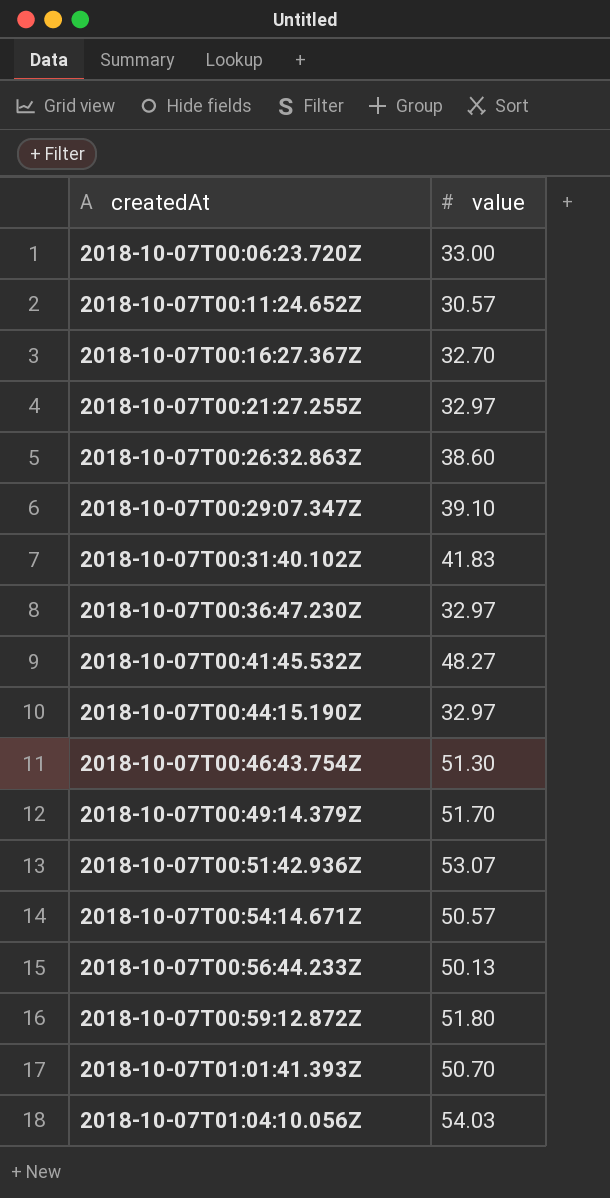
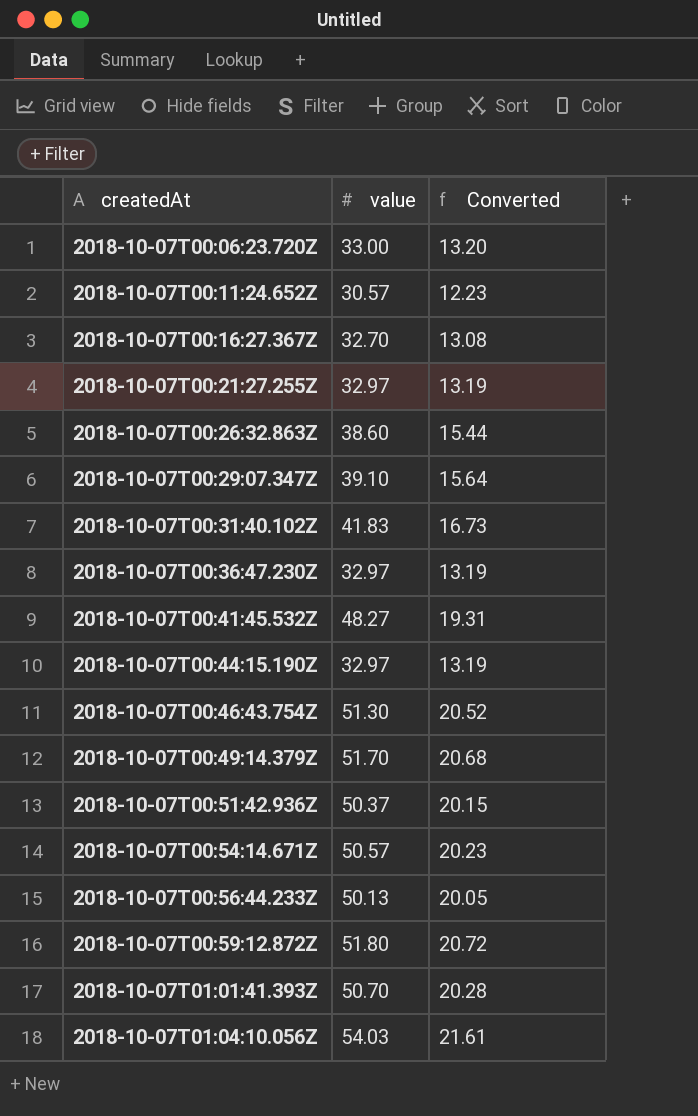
column Converted | formula: none -> [value] * 0.4
2018-10-07T00:51:42.936Z | value: 53.07 -> 50.37

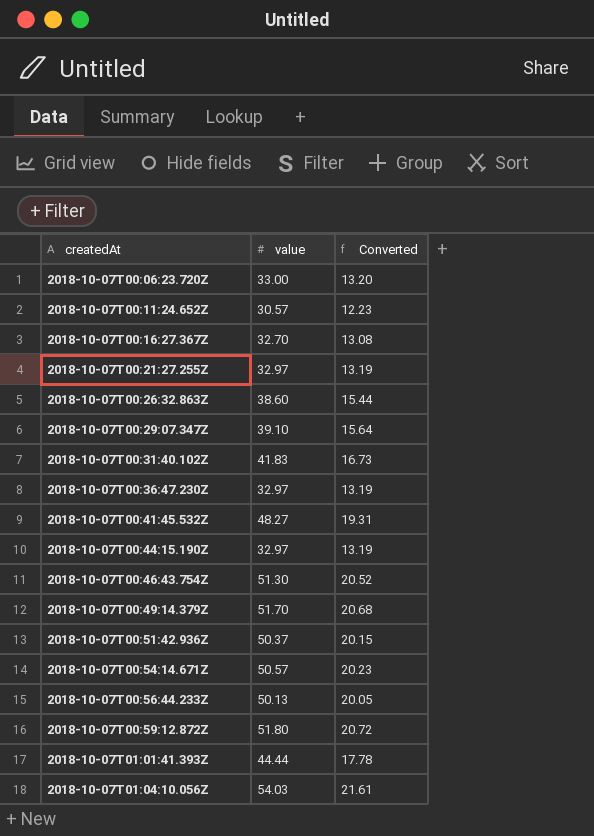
2018-10-07T01:01:41.393Z | value: 50.70 -> 44.44
2018-10-07T01:01:41.393Z | Converted: 20.28 -> 17.78

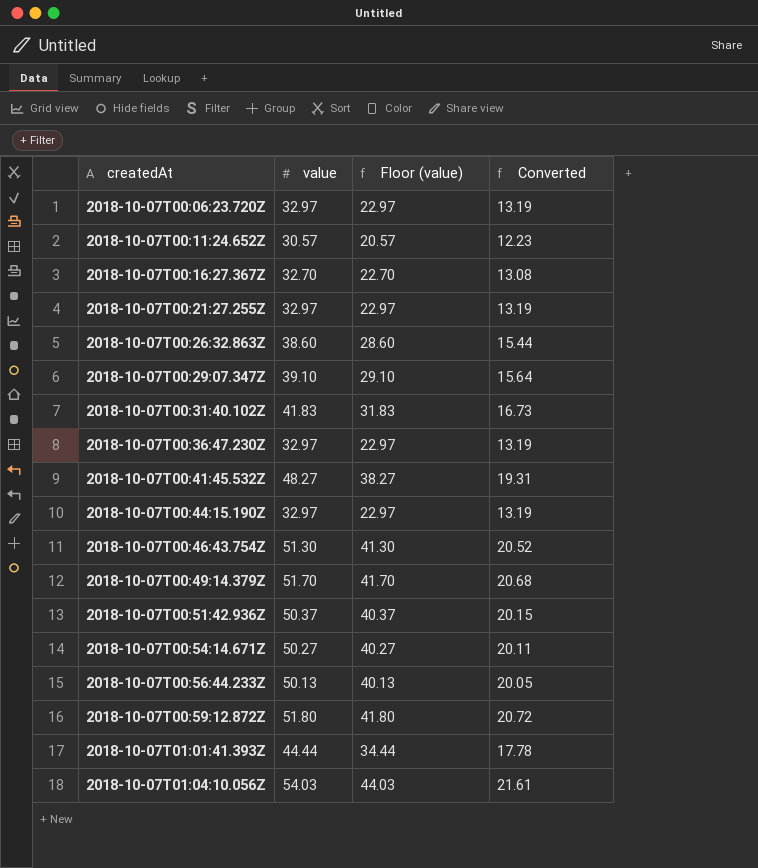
column Floor (value) | formula: none -> [value] - 10
2018-10-07T00:06:23.720Z | value: 33.00 -> 32.97
2018-10-07T00:06:23.720Z | Converted: 13.20 -> 13.19
2018-10-07T00:54:14.671Z | value: 50.57 -> 50.27
2018-10-07T00:54:14.671Z | Converted: 20.23 -> 20.11

